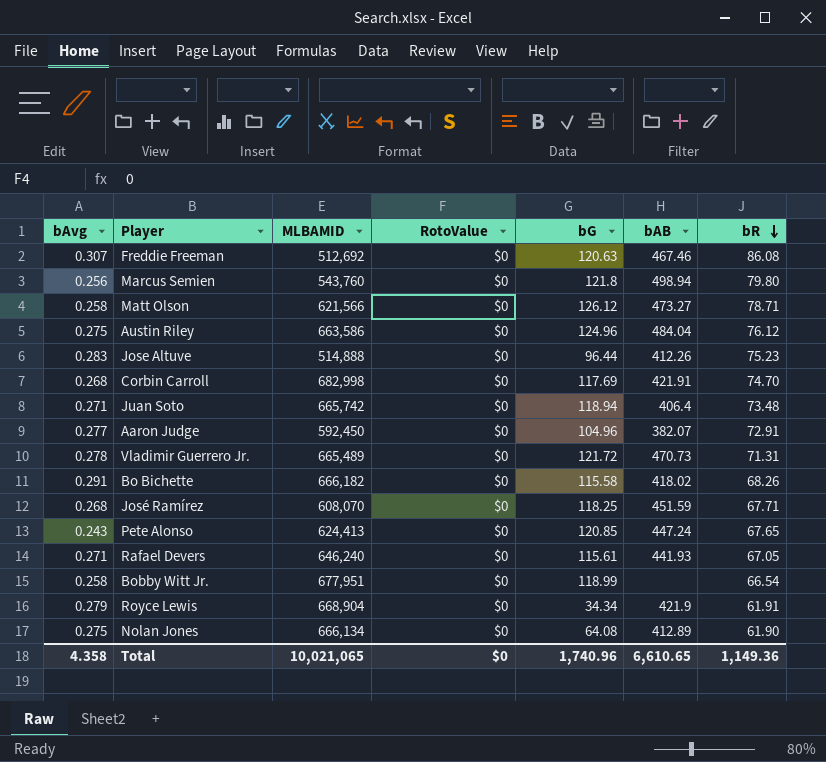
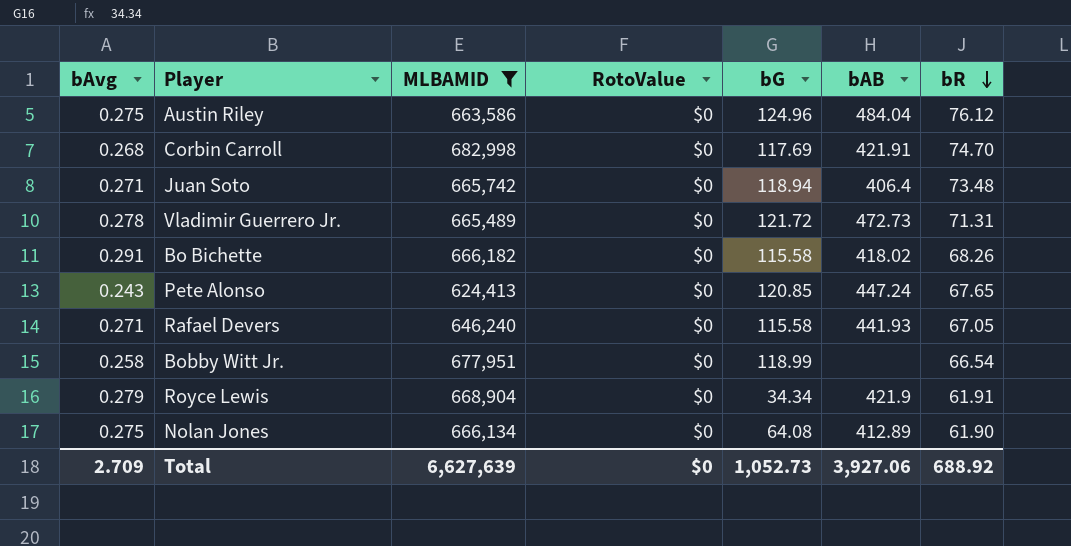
filter: none -> MLBAMID >= 624,413
Vladimir Guerrero Jr. | bAB: 470.73 -> 472.73
Rafael Devers | bG: 115.61 -> 115.58
Total | bAvg: 4.358 -> 2.709
Total | MLBAMID: 10,021,065 -> 6,627,639
Total | bG: 1,740.96 -> 1,052.73
Total | bAB: 6,610.65 -> 3,927.06
Total | bR: 1,149.36 -> 688.92

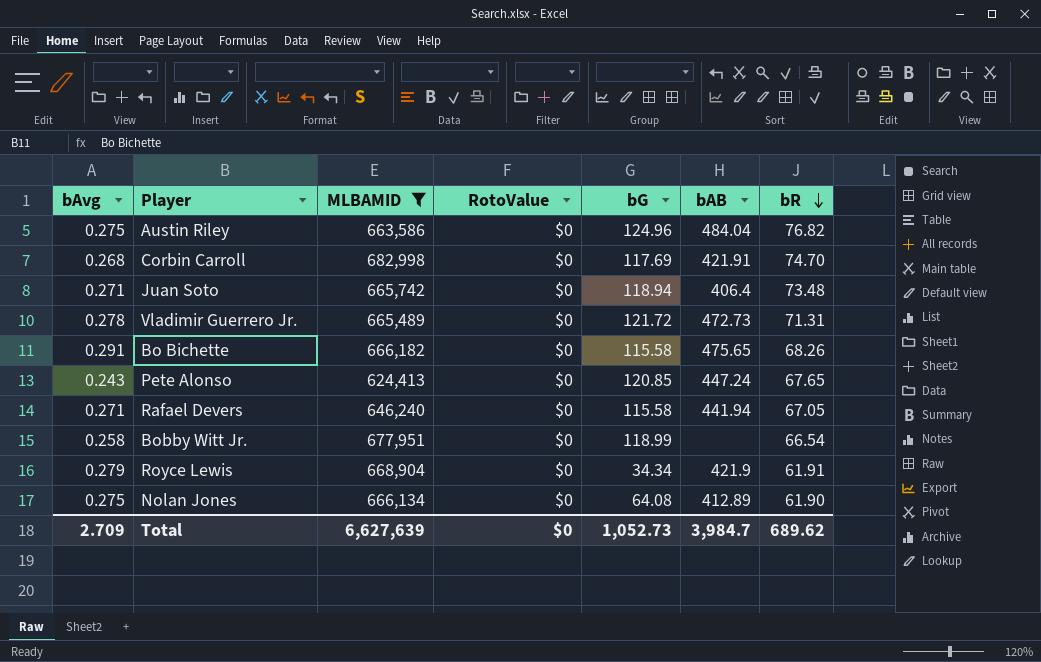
Austin Riley | bR: 76.12 -> 76.82
Bo Bichette | bAB: 418.02 -> 475.65
Rafael Devers | bAB: 441.93 -> 441.94
Total | bAB: 3,927.06 -> 3,984.7
Total | bR: 688.92 -> 689.62

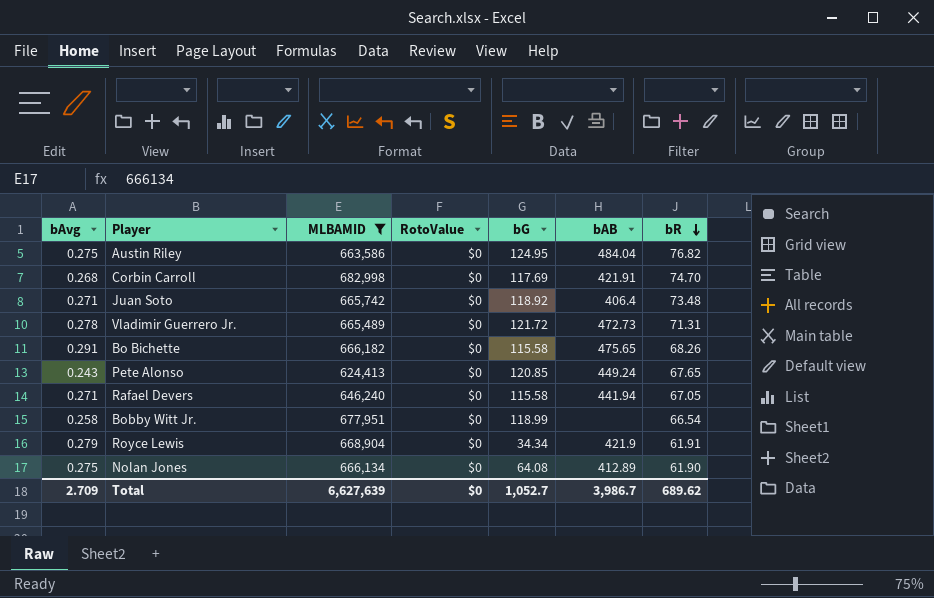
Austin Riley | bG: 124.96 -> 124.95
Juan Soto | bG: 118.94 -> 118.92
Pete Alonso | bAB: 447.24 -> 449.24
Total | bG: 1,052.73 -> 1,052.7
Total | bAB: 3,984.7 -> 3,986.7

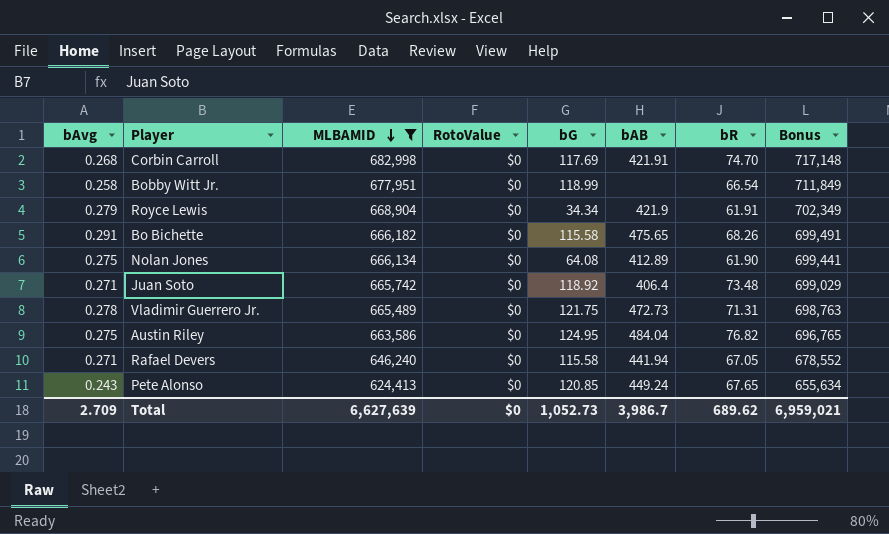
row order: bR descending -> MLBAMID descending
column Bonus | formula: none -> [MLBAMID] * 1.05
Vladimir Guerrero Jr. | bG: 121.72 -> 121.75
Total | bG: 1,052.7 -> 1,052.73

